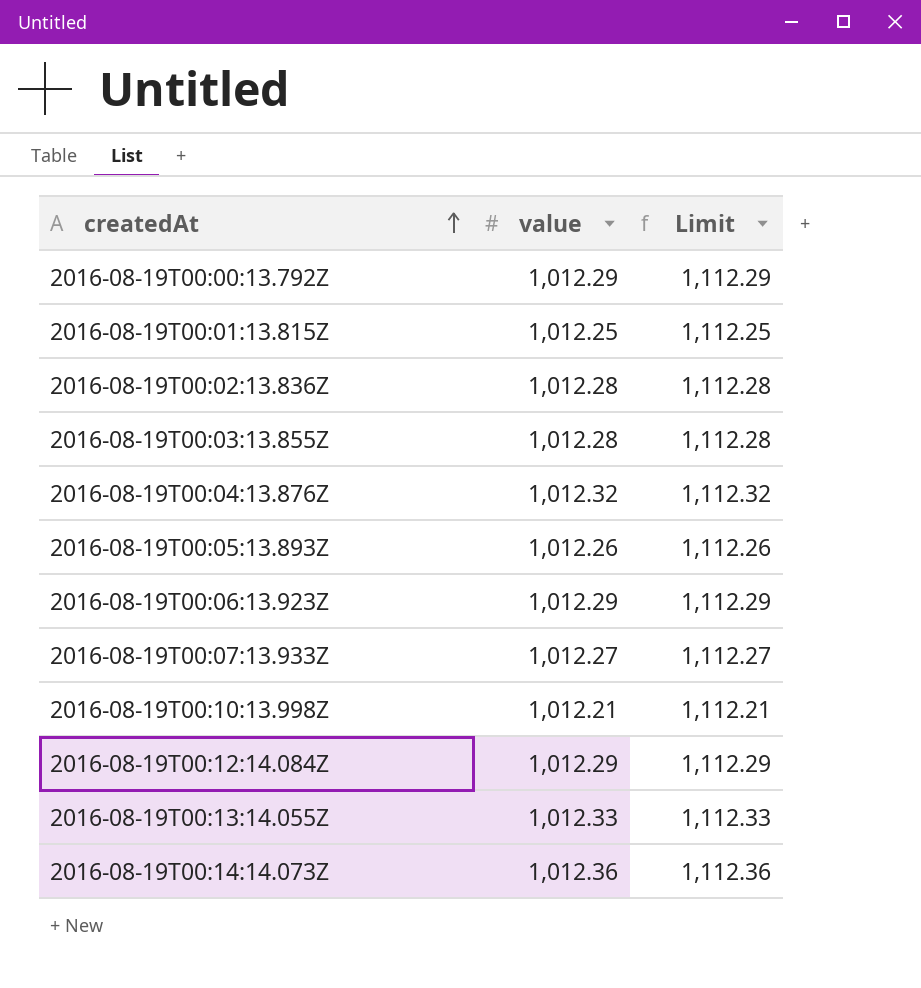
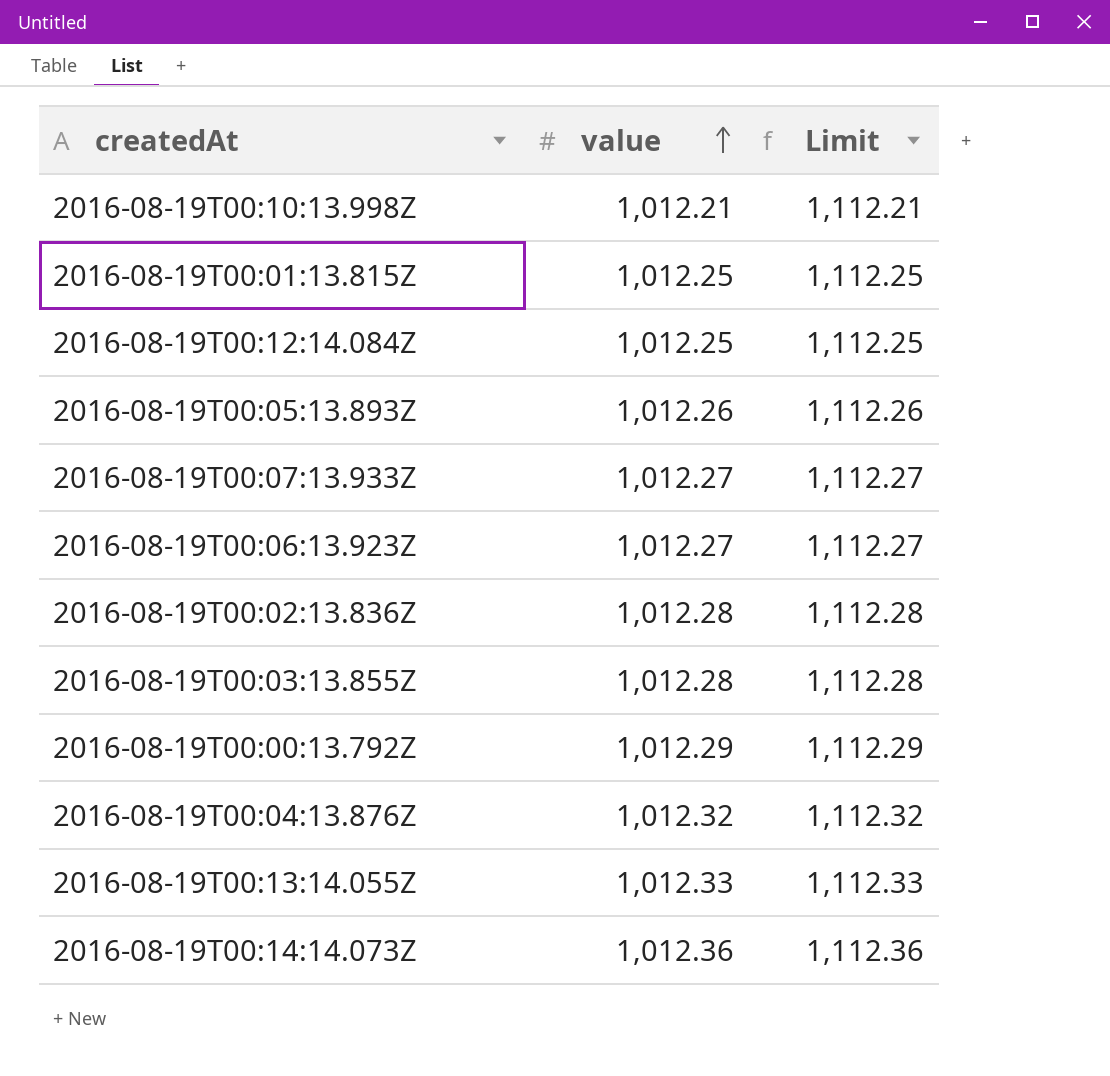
row order: createdAt ascending -> value ascending
2016-08-19T00:12:14.084Z | value: 1,012.29 -> 1,012.25
2016-08-19T00:12:14.084Z | Limit: 1,112.29 -> 1,112.25
2016-08-19T00:06:13.923Z | value: 1,012.29 -> 1,012.27
2016-08-19T00:06:13.923Z | Limit: 1,112.29 -> 1,112.27

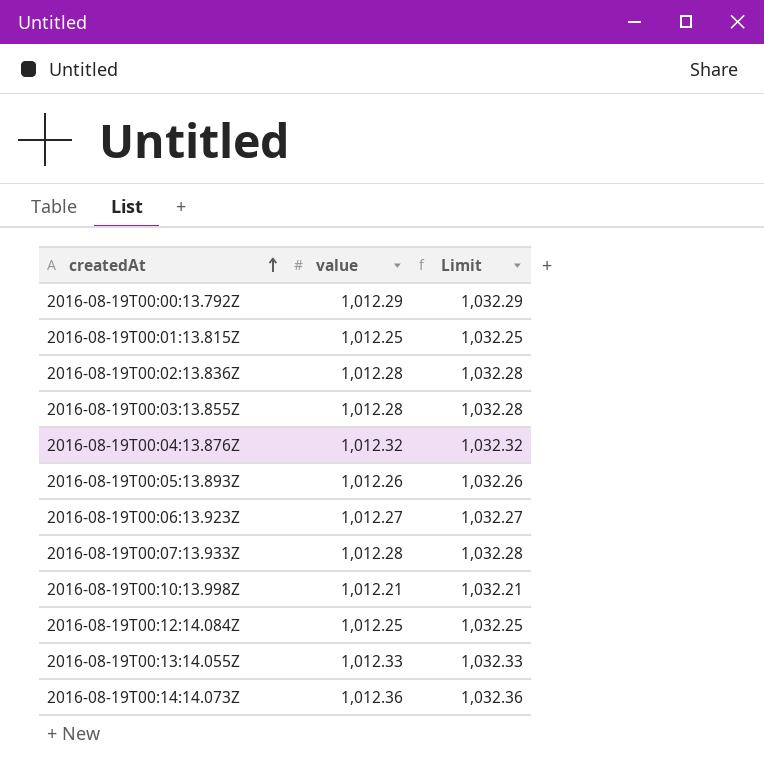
row order: value ascending -> createdAt ascending
column Limit | formula: [value] + 100 -> [value] + 20
2016-08-19T00:07:13.933Z | value: 1,012.27 -> 1,012.28

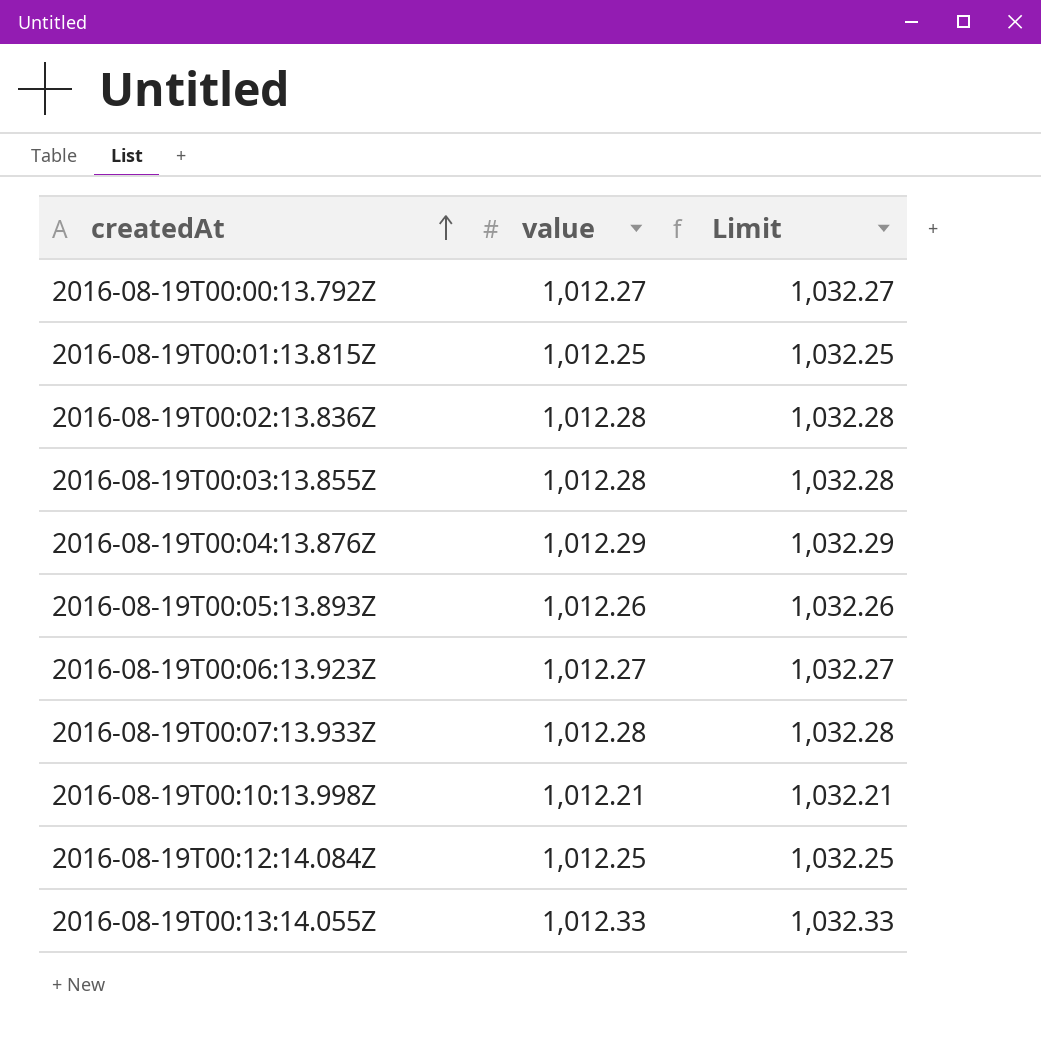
row 2016-08-19T00:14:14.073Z: 1,012.36 | 1,032.36 -> none
2016-08-19T00:00:13.792Z | value: 1,012.29 -> 1,012.27
2016-08-19T00:00:13.792Z | Limit: 1,032.29 -> 1,032.27
2016-08-19T00:04:13.876Z | value: 1,012.32 -> 1,012.29
2016-08-19T00:04:13.876Z | Limit: 1,032.32 -> 1,032.29

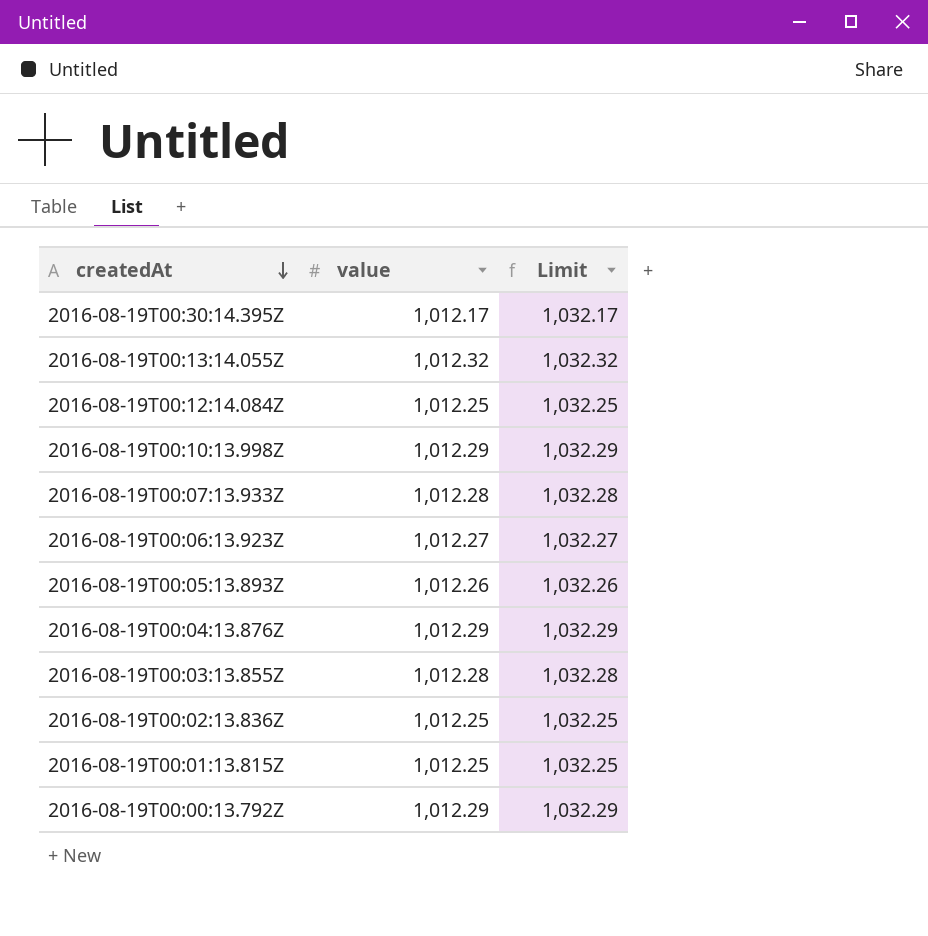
row order: createdAt ascending -> createdAt descending
row 2016-08-19T00:30:14.395Z: none -> 1,012.17 | 1,032.17
2016-08-19T00:13:14.055Z | value: 1,012.33 -> 1,012.32
2016-08-19T00:13:14.055Z | Limit: 1,032.33 -> 1,032.32
2016-08-19T00:10:13.998Z | value: 1,012.21 -> 1,012.29
2016-08-19T00:10:13.998Z | Limit: 1,032.21 -> 1,032.29
2016-08-19T00:02:13.836Z | value: 1,012.28 -> 1,012.25
2016-08-19T00:02:13.836Z | Limit: 1,032.28 -> 1,032.25
2016-08-19T00:00:13.792Z | value: 1,012.27 -> 1,012.29
2016-08-19T00:00:13.792Z | Limit: 1,032.27 -> 1,032.29

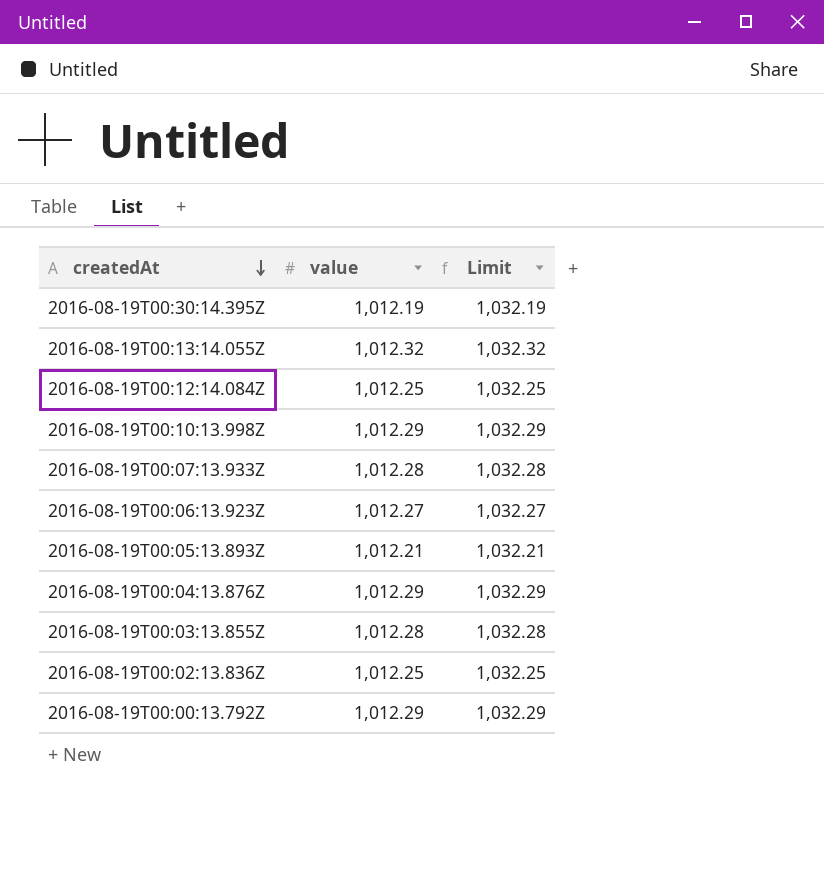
row 2016-08-19T00:01:13.815Z: 1,012.25 | 1,032.25 -> none
2016-08-19T00:30:14.395Z | value: 1,012.17 -> 1,012.19
2016-08-19T00:30:14.395Z | Limit: 1,032.17 -> 1,032.19
2016-08-19T00:05:13.893Z | value: 1,012.26 -> 1,012.21
2016-08-19T00:05:13.893Z | Limit: 1,032.26 -> 1,032.21

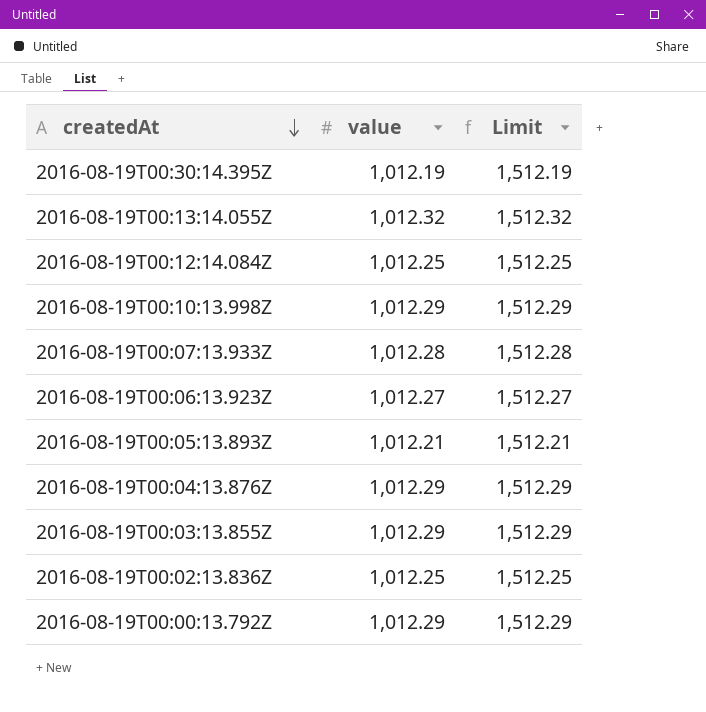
column Limit | formula: [value] + 20 -> [value] + 500
2016-08-19T00:03:13.855Z | value: 1,012.28 -> 1,012.29

